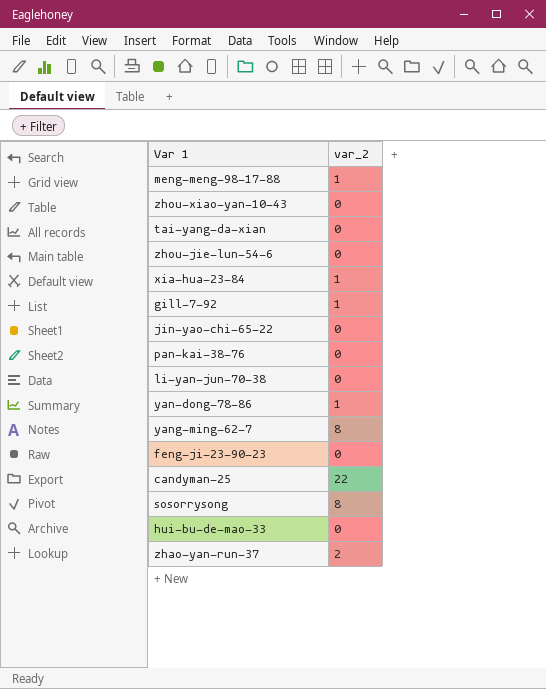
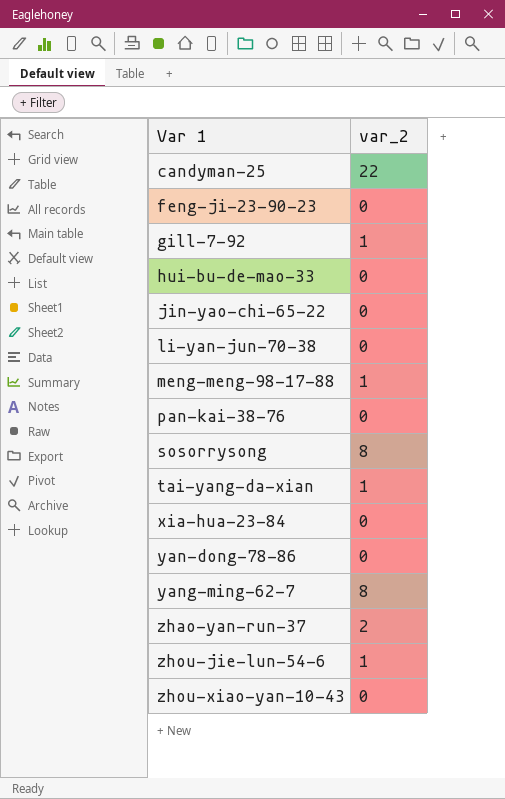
row order: none -> Var 1 ascending
tai-yang-da-xian | var_2: 0 -> 1
xia-hua-23-84 | var_2: 1 -> 0
yan-dong-78-86 | var_2: 1 -> 0
zhou-jie-lun-54-6 | var_2: 0 -> 1

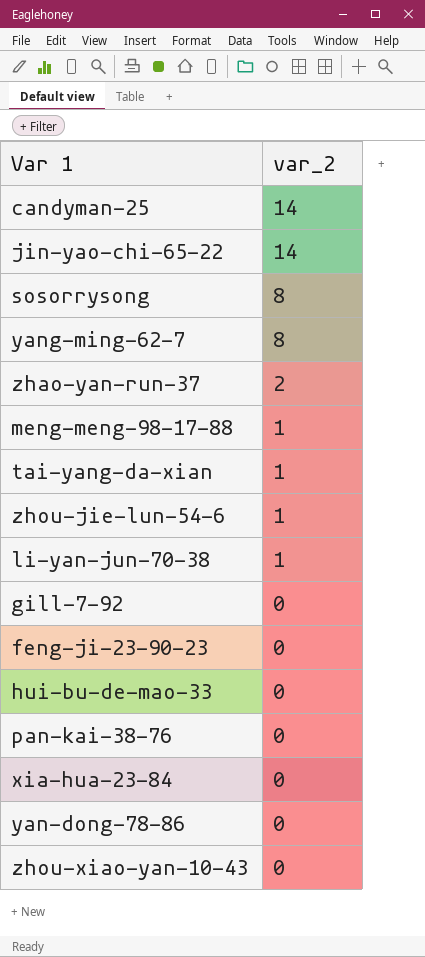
row order: Var 1 ascending -> var_2 descending
candyman-25 | var_2: 22 -> 14
jin-yao-chi-65-22 | var_2: 0 -> 14
li-yan-jun-70-38 | var_2: 0 -> 1
gill-7-92 | var_2: 1 -> 0

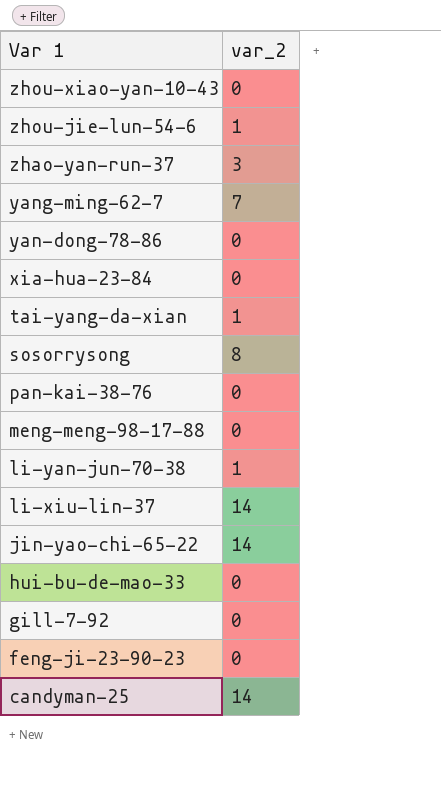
row order: var_2 descending -> Var 1 descending
zhao-yan-run-37 | var_2: 2 -> 3
yang-ming-62-7 | var_2: 8 -> 7
meng-meng-98-17-88 | var_2: 1 -> 0
row li-xiu-lin-37: none -> 14

